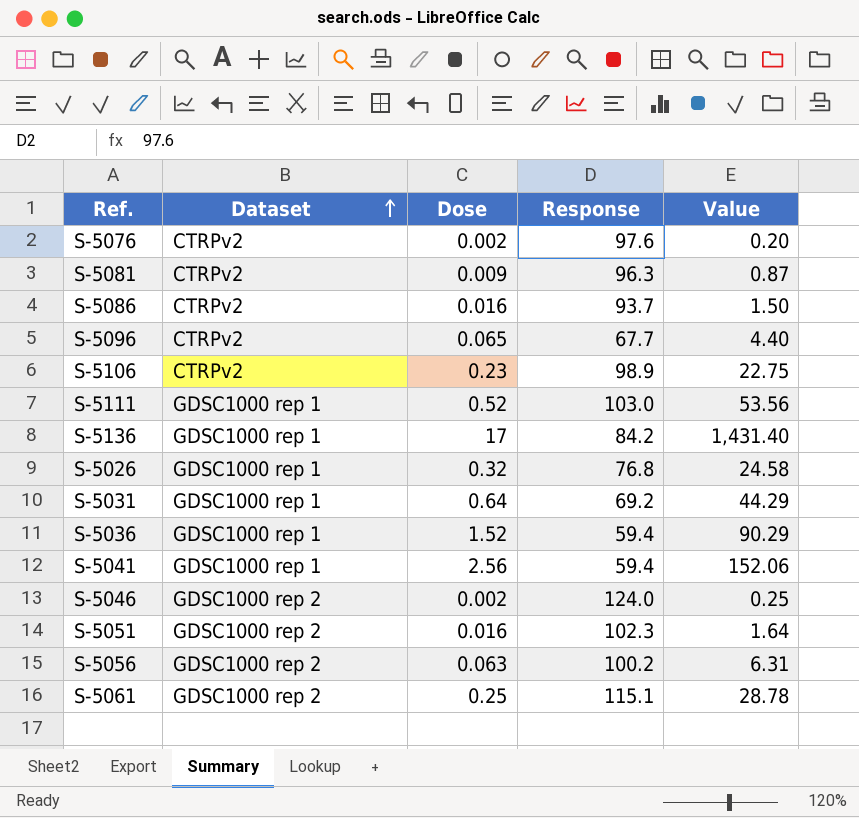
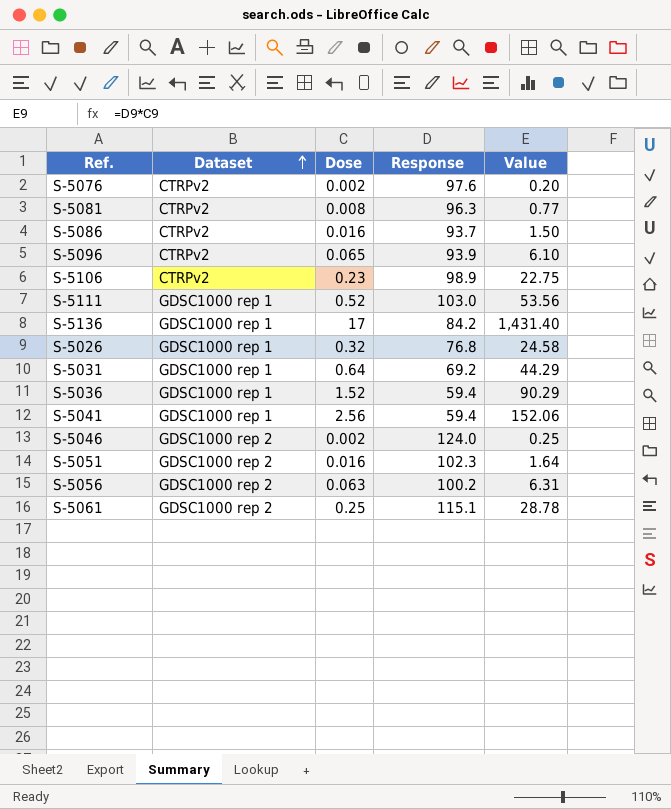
S-5081 | Dose: 0.009 -> 0.008
S-5081 | Value: 0.87 -> 0.77
S-5096 | Response: 67.7 -> 93.9
S-5096 | Value: 4.40 -> 6.10

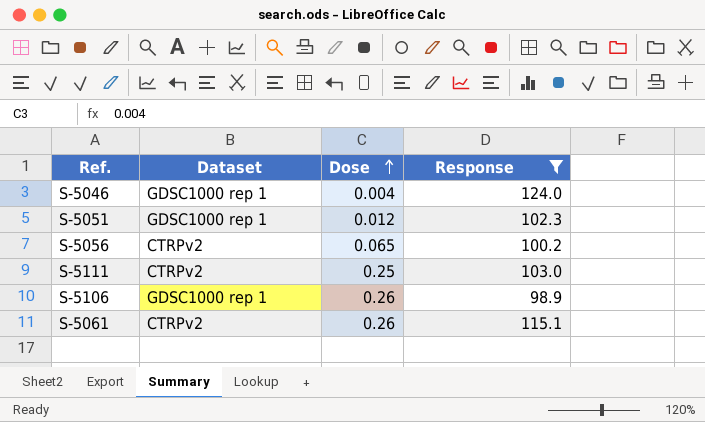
filter: none -> Response >= 98.9
row order: Dataset ascending -> Dose ascending
column Value | formula: [Dose] * [Response] -> none
S-5046 | Dataset: GDSC1000 rep 2 -> GDSC1000 rep 1
S-5046 | Dose: 0.002 -> 0.004
S-5051 | Dataset: GDSC1000 rep 2 -> GDSC1000 rep 1
S-5051 | Dose: 0.016 -> 0.012
S-5056 | Dataset: GDSC1000 rep 2 -> CTRPv2
S-5056 | Dose: 0.063 -> 0.065
S-5111 | Dataset: GDSC1000 rep 1 -> CTRPv2
S-5111 | Dose: 0.52 -> 0.25
S-5106 | Dataset: CTRPv2 -> GDSC1000 rep 1
S-5106 | Dose: 0.23 -> 0.26
S-5061 | Dataset: GDSC1000 rep 2 -> CTRPv2
S-5061 | Dose: 0.25 -> 0.26

